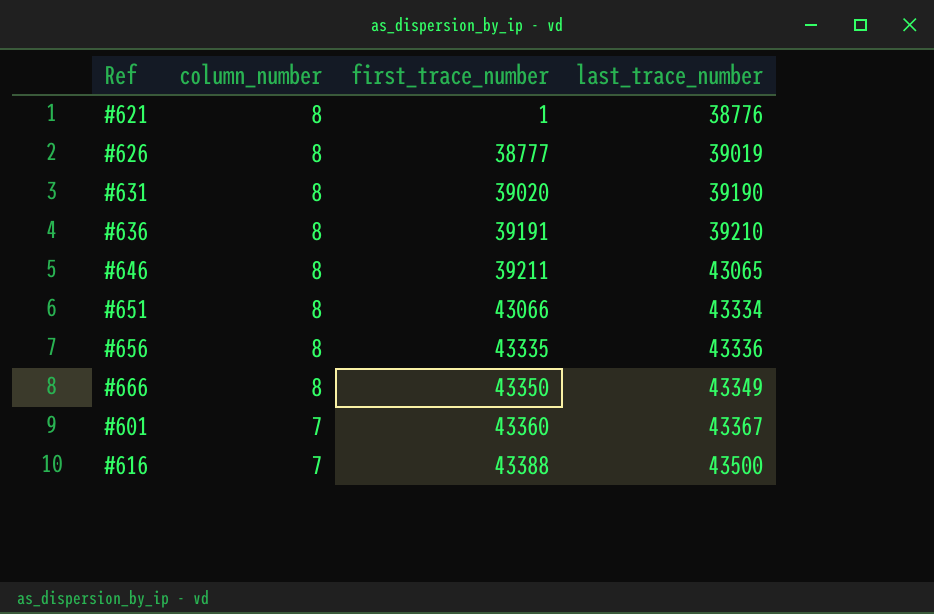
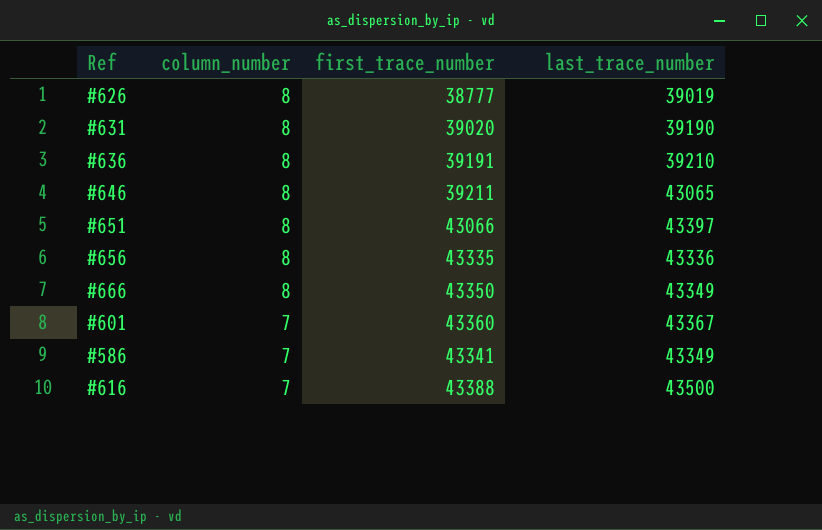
row #621: 8 | 1 | 38776 -> none
#651 | last_trace_number: 43334 -> 43397
row #586: none -> 7 | 43341 | 43349

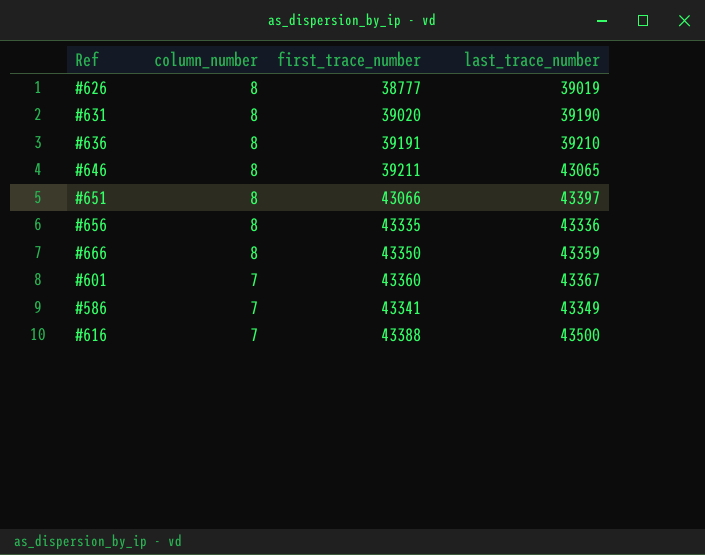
#666 | last_trace_number: 43349 -> 43359

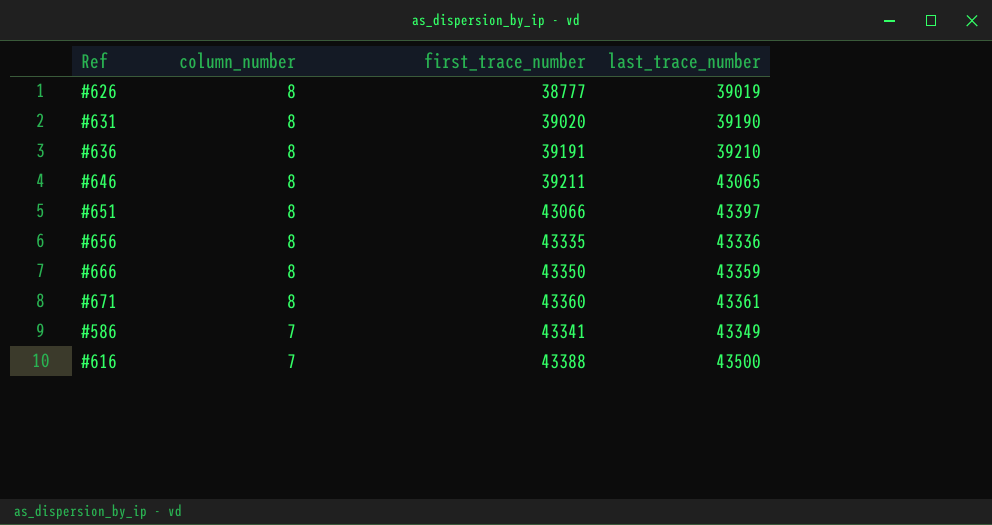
row #601: 7 | 43360 | 43367 -> none
row #671: none -> 8 | 43360 | 43361

